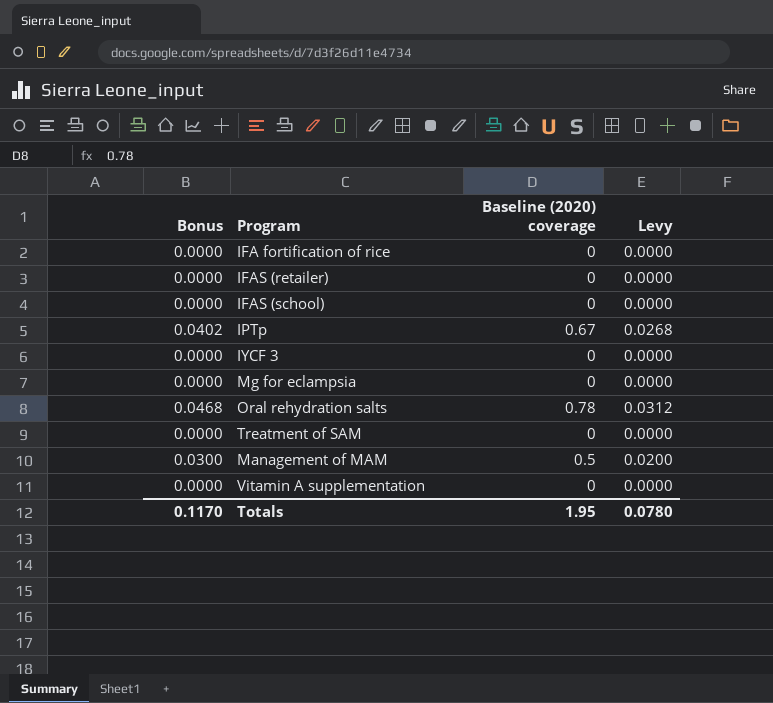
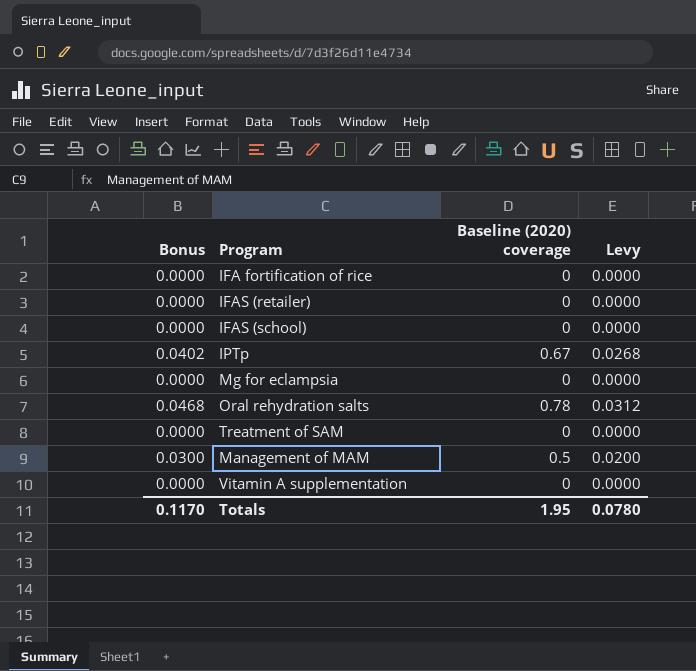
row IYCF 3: 0.0000 | 0 | 0.0000 -> none

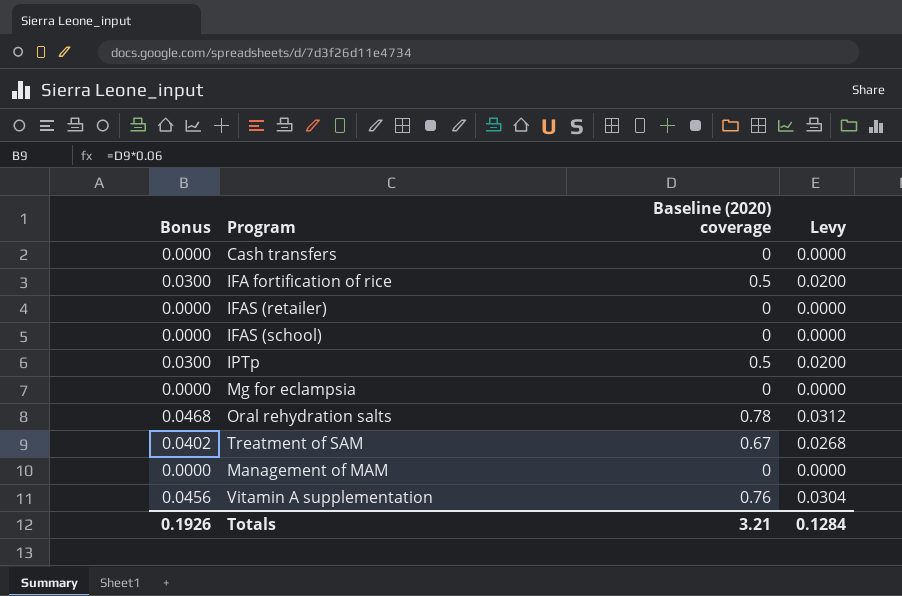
row Cash transfers: none -> 0.0000 | 0 | 0.0000
IFA fortification of rice | Bonus: 0.0000 -> 0.0300
IFA fortification of rice | Baseline (2020) coverage: 0 -> 0.5
IFA fortification of rice | Levy: 0.0000 -> 0.0200
IPTp | Bonus: 0.0402 -> 0.0300
IPTp | Baseline (2020) coverage: 0.67 -> 0.5
IPTp | Levy: 0.0268 -> 0.0200
Treatment of SAM | Bonus: 0.0000 -> 0.0402
Treatment of SAM | Baseline (2020) coverage: 0 -> 0.67
Treatment of SAM | Levy: 0.0000 -> 0.0268
Management of MAM | Bonus: 0.0300 -> 0.0000
Management of MAM | Baseline (2020) coverage: 0.5 -> 0
Management of MAM | Levy: 0.0200 -> 0.0000
Vitamin A supplementation | Bonus: 0.0000 -> 0.0456
Vitamin A supplementation | Baseline (2020) coverage: 0 -> 0.76
Vitamin A supplementation | Levy: 0.0000 -> 0.0304
Totals | Bonus: 0.1170 -> 0.1926
Totals | Baseline (2020) coverage: 1.95 -> 3.21
Totals | Levy: 0.0780 -> 0.1284

